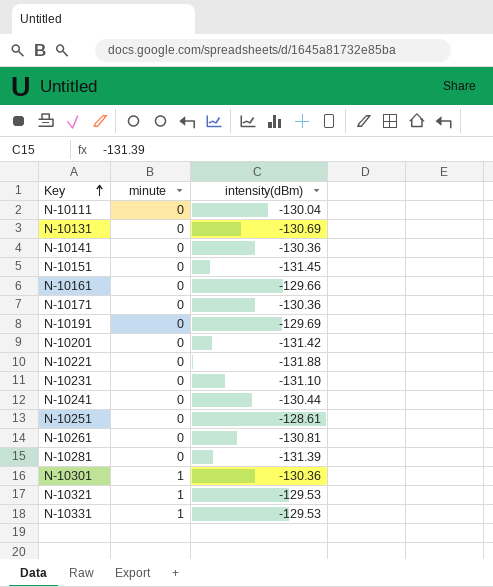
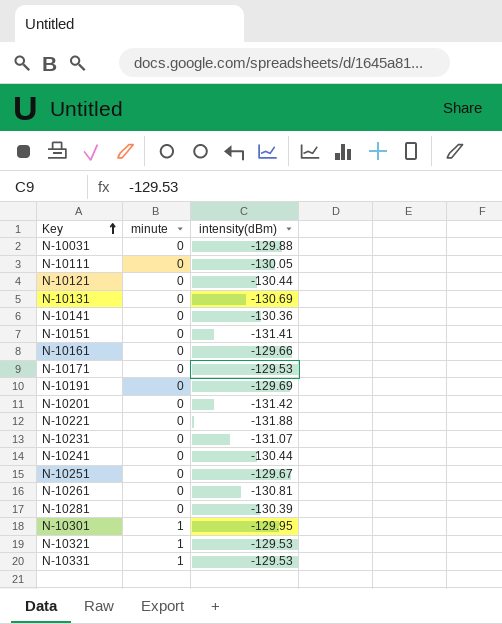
row N-10031: none -> 0 | -129.88
N-10111 | intensity(dBm): -130.04 -> -130.05
row N-10121: none -> 0 | -130.44
N-10151 | intensity(dBm): -131.45 -> -131.41
N-10171 | intensity(dBm): -130.36 -> -129.53
N-10231 | intensity(dBm): -131.10 -> -131.07
N-10251 | intensity(dBm): -128.61 -> -129.67
N-10281 | intensity(dBm): -131.39 -> -130.39
N-10301 | intensity(dBm): -130.36 -> -129.95

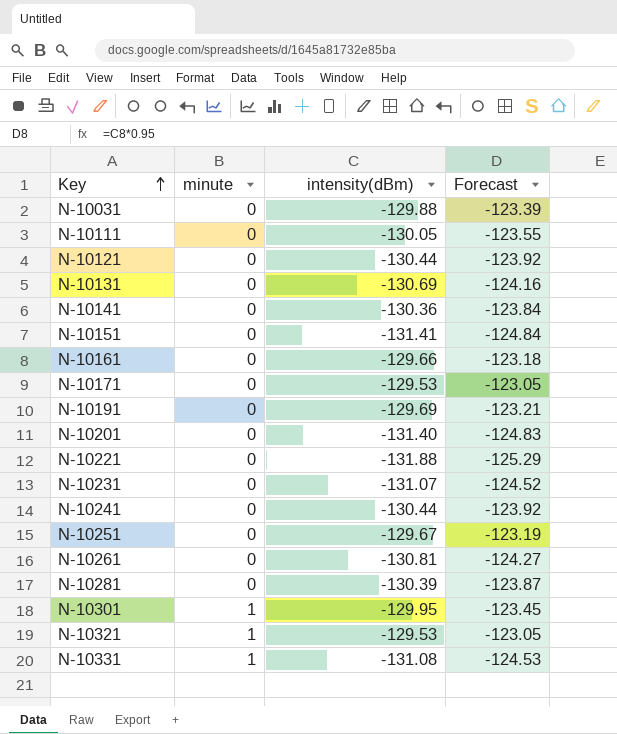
column Forecast | formula: none -> [intensity(dBm)] * 0.95
N-10201 | intensity(dBm): -131.42 -> -131.40
N-10331 | intensity(dBm): -129.53 -> -131.08

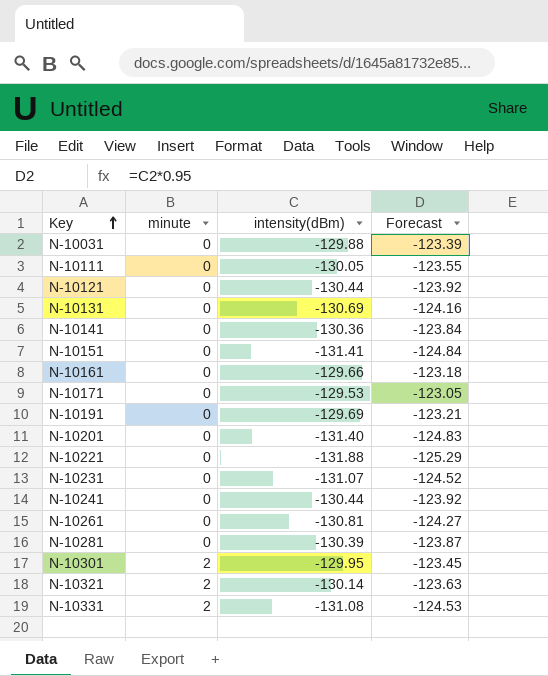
row N-10251: 0 | -129.67 | -123.19 -> none
N-10301 | minute: 1 -> 2
N-10321 | minute: 1 -> 2
N-10321 | intensity(dBm): -129.53 -> -130.14
N-10321 | Forecast: -123.05 -> -123.63
N-10331 | minute: 1 -> 2

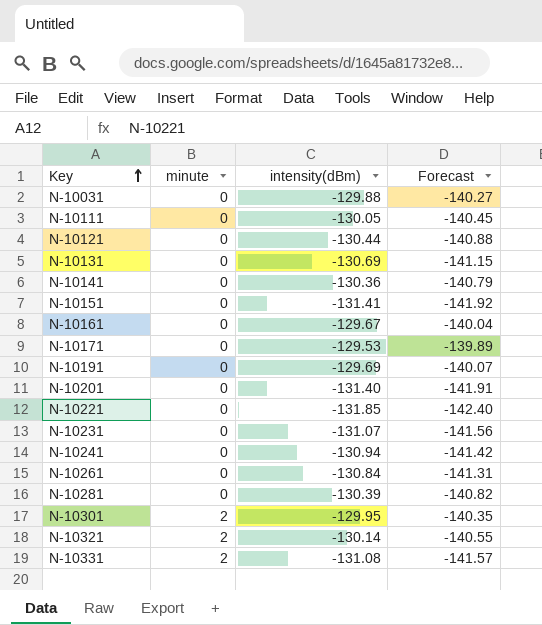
column Forecast | formula: [intensity(dBm)] * 0.95 -> [intensity(dBm)] * 1.08
N-10161 | intensity(dBm): -129.66 -> -129.67
N-10221 | intensity(dBm): -131.88 -> -131.85
N-10241 | intensity(dBm): -130.44 -> -130.94
N-10261 | intensity(dBm): -130.81 -> -130.84

